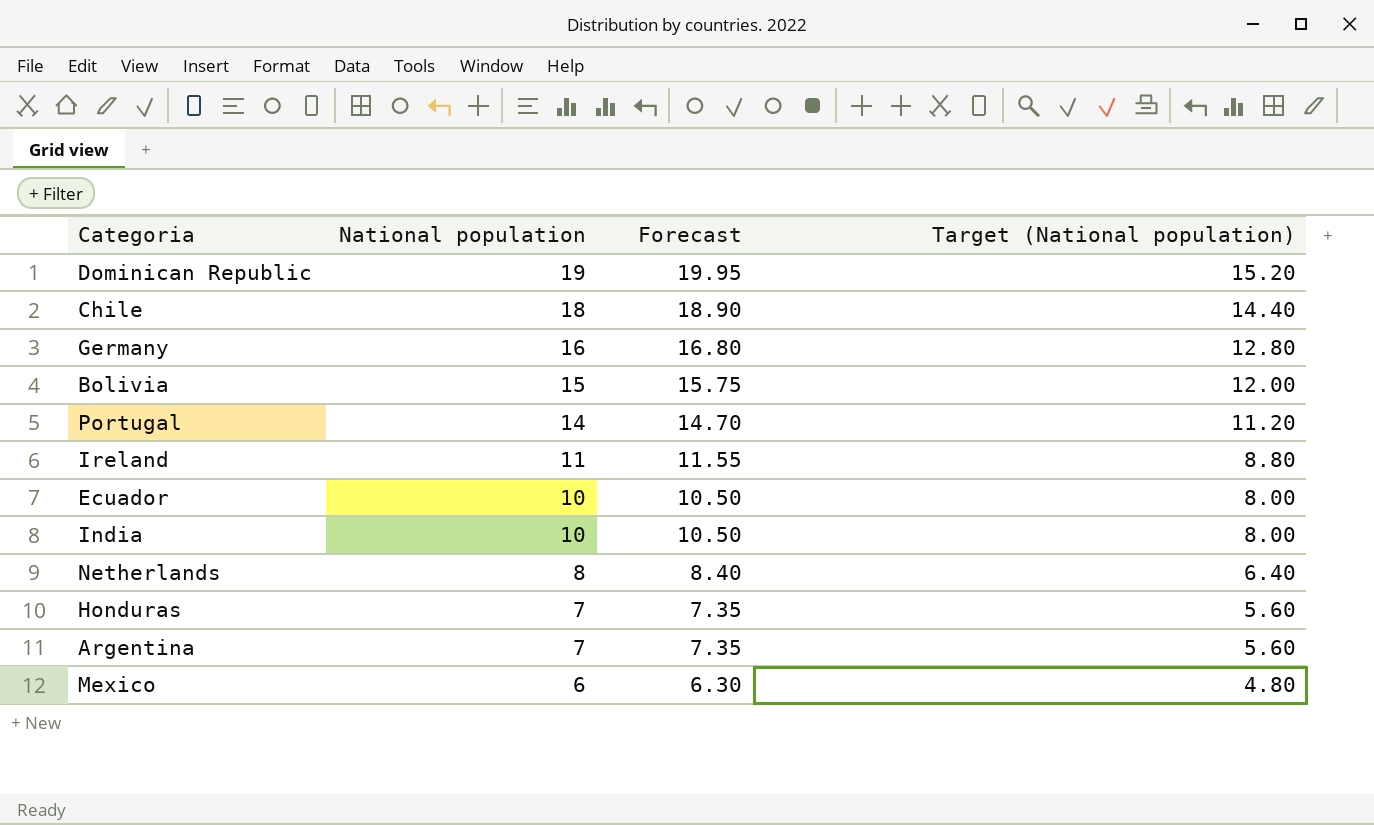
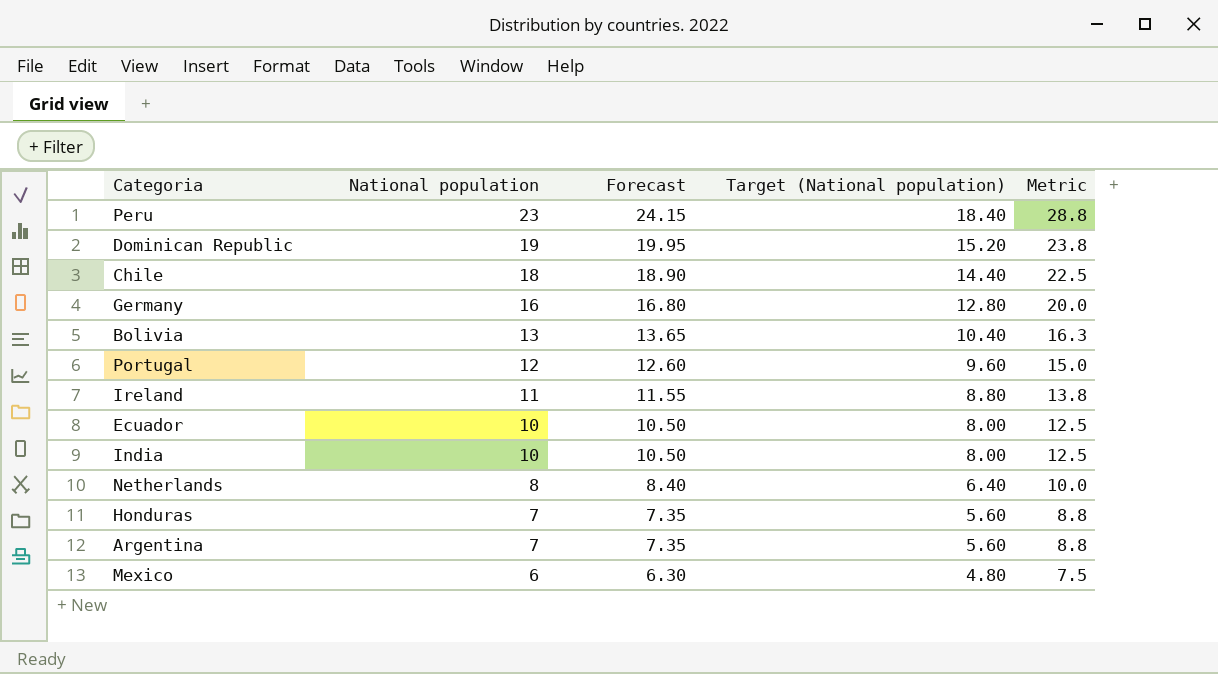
column Metric | formula: none -> [National population] * 1.25
row Peru: none -> 23 | 24.15 | 18.40 | 28.8
Bolivia | National population: 15 -> 13
Bolivia | Forecast: 15.75 -> 13.65
Bolivia | Target (National population): 12.00 -> 10.40
Portugal | National population: 14 -> 12
Portugal | Forecast: 14.70 -> 12.60
Portugal | Target (National population): 11.20 -> 9.60

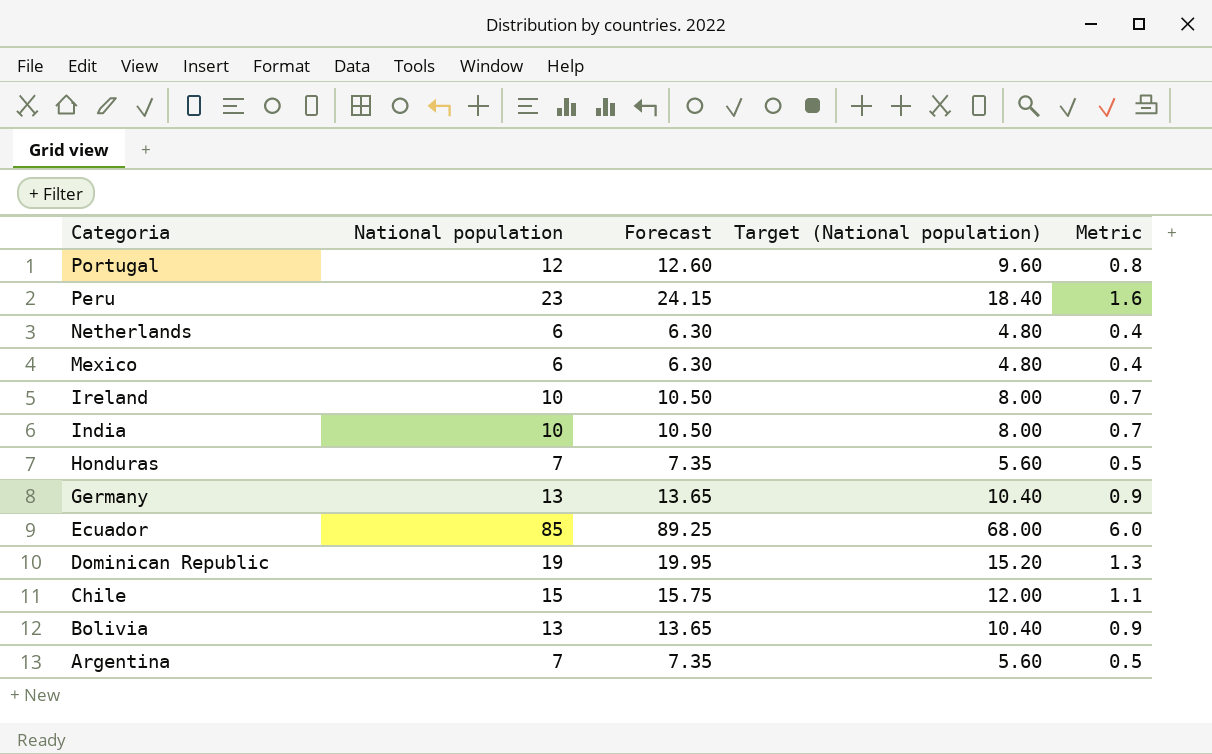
row order: National population descending -> Categoria descending
column Metric | formula: [National population] * 1.25 -> [National population] * 0.07
Netherlands | National population: 8 -> 6
Netherlands | Forecast: 8.40 -> 6.30
Netherlands | Target (National population): 6.40 -> 4.80
Ireland | National population: 11 -> 10
Ireland | Forecast: 11.55 -> 10.50
Ireland | Target (National population): 8.80 -> 8.00
Germany | National population: 16 -> 13
Germany | Forecast: 16.80 -> 13.65
Germany | Target (National population): 12.80 -> 10.40
Ecuador | National population: 10 -> 85
Ecuador | Forecast: 10.50 -> 89.25
Ecuador | Target (National population): 8.00 -> 68.00
Chile | National population: 18 -> 15
Chile | Forecast: 18.90 -> 15.75
Chile | Target (National population): 14.40 -> 12.00

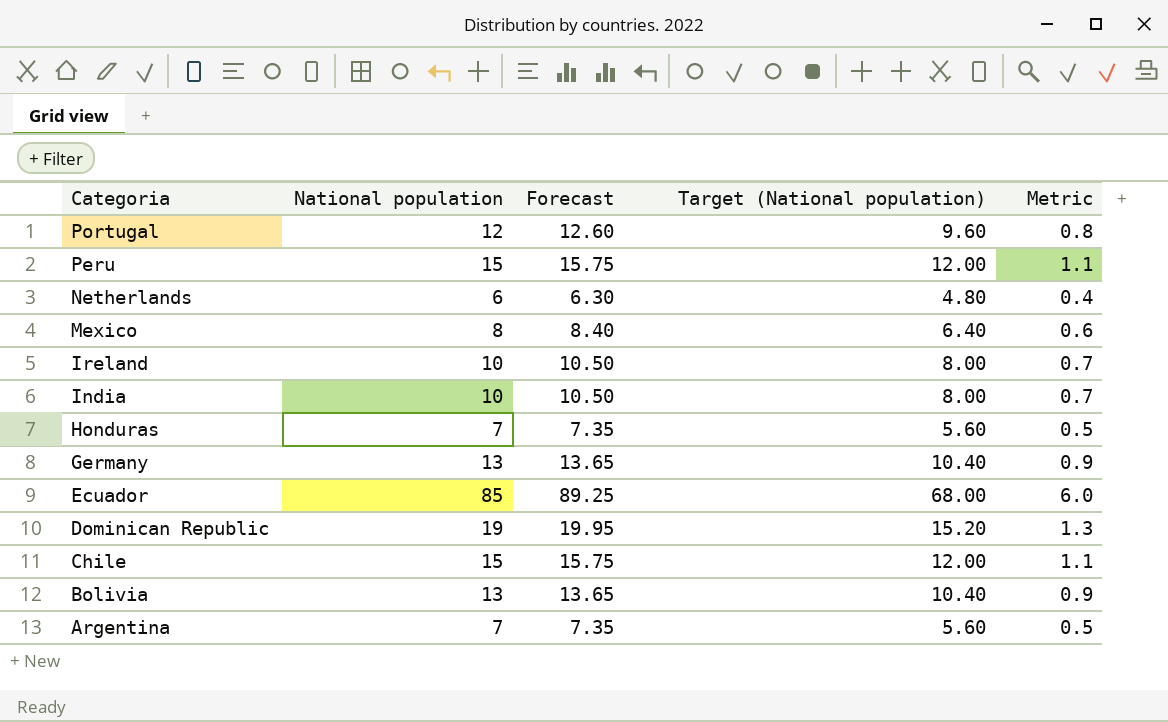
Peru | National population: 23 -> 15
Peru | Forecast: 24.15 -> 15.75
Peru | Target (National population): 18.40 -> 12.00
Peru | Metric: 1.6 -> 1.1
Mexico | National population: 6 -> 8
Mexico | Forecast: 6.30 -> 8.40
Mexico | Target (National population): 4.80 -> 6.40
Mexico | Metric: 0.4 -> 0.6

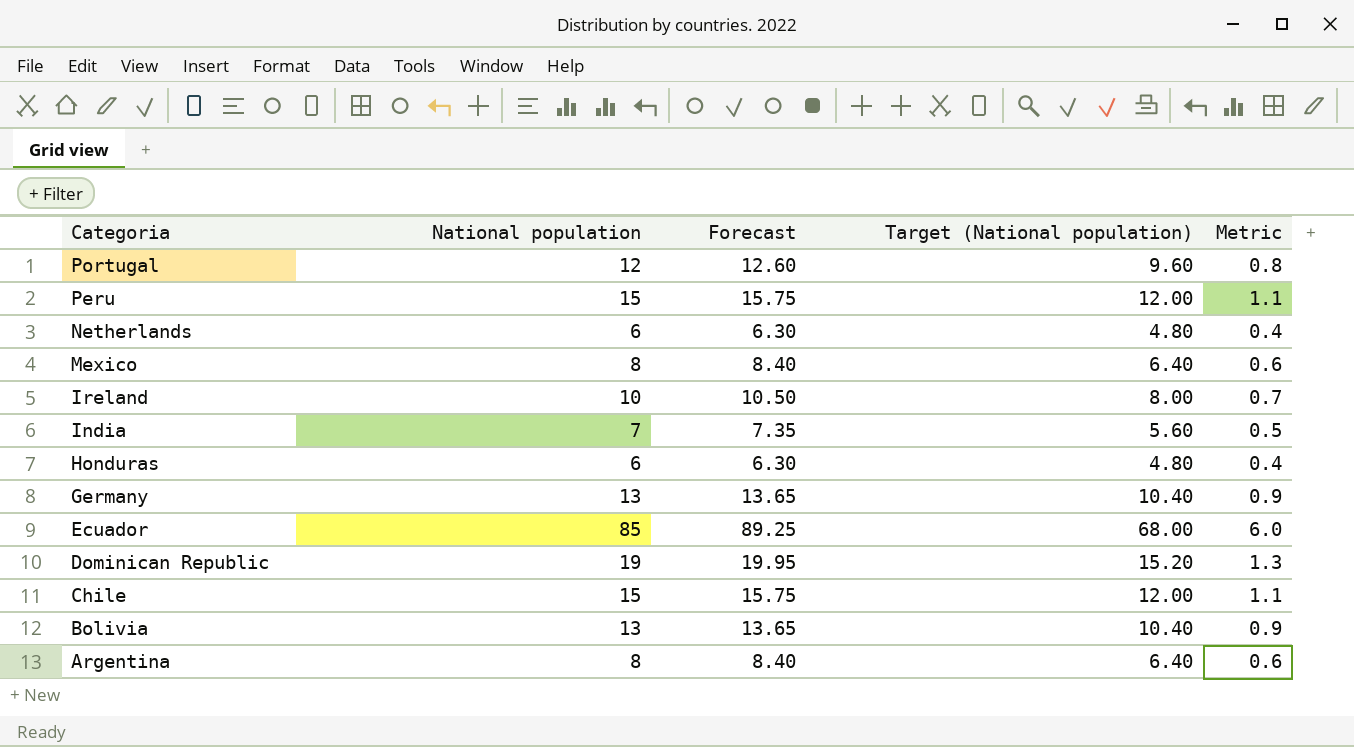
India | National population: 10 -> 7
India | Forecast: 10.50 -> 7.35
India | Target (National population): 8.00 -> 5.60
India | Metric: 0.7 -> 0.5
Honduras | National population: 7 -> 6
Honduras | Forecast: 7.35 -> 6.30
Honduras | Target (National population): 5.60 -> 4.80
Honduras | Metric: 0.5 -> 0.4
Argentina | National population: 7 -> 8
Argentina | Forecast: 7.35 -> 8.40
Argentina | Target (National population): 5.60 -> 6.40
Argentina | Metric: 0.5 -> 0.6

